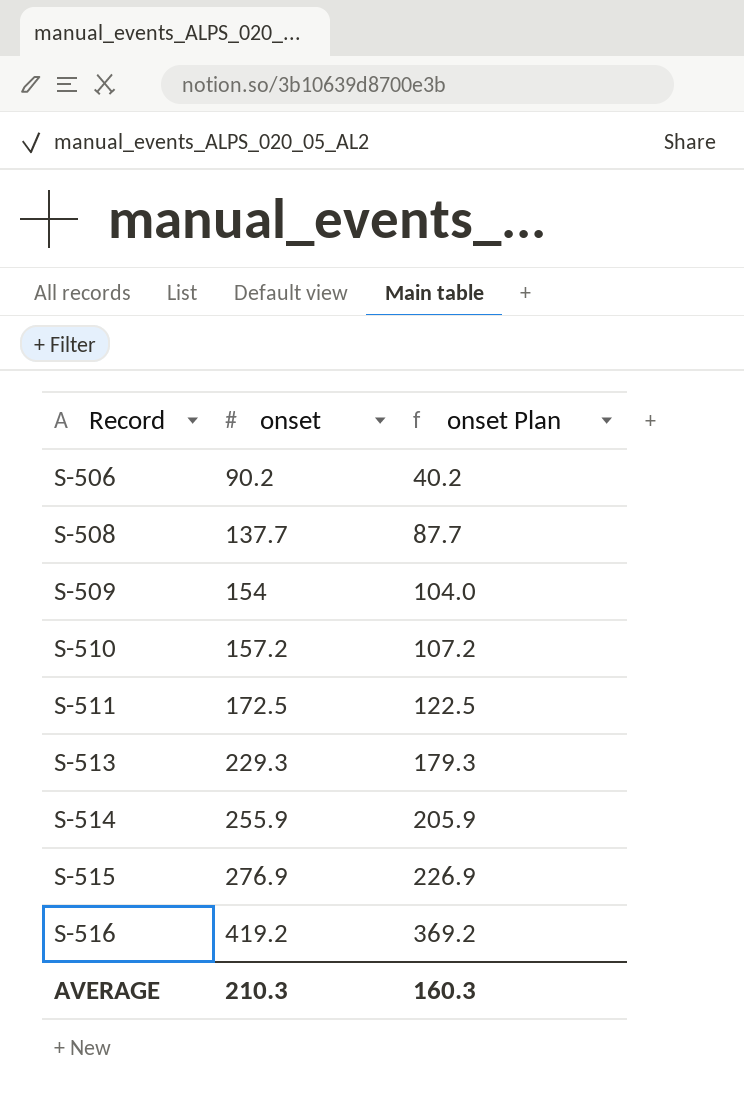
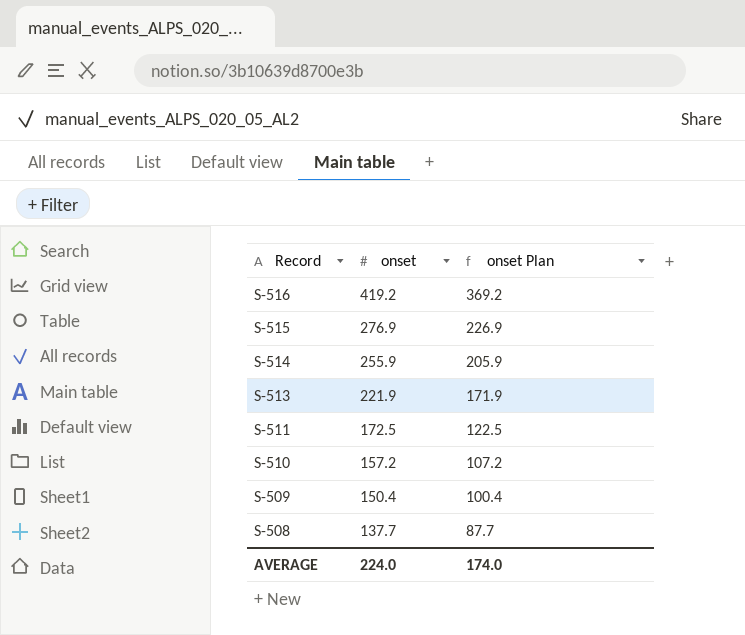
row order: Record ascending -> Record descending
row S-506: 90.2 | 40.2 -> none
S-513 | onset: 229.3 -> 221.9
S-513 | onset Plan: 179.3 -> 171.9
S-509 | onset: 154 -> 150.4
S-509 | onset Plan: 104.0 -> 100.4
AVERAGE | onset: 210.3 -> 224.0
AVERAGE | onset Plan: 160.3 -> 174.0

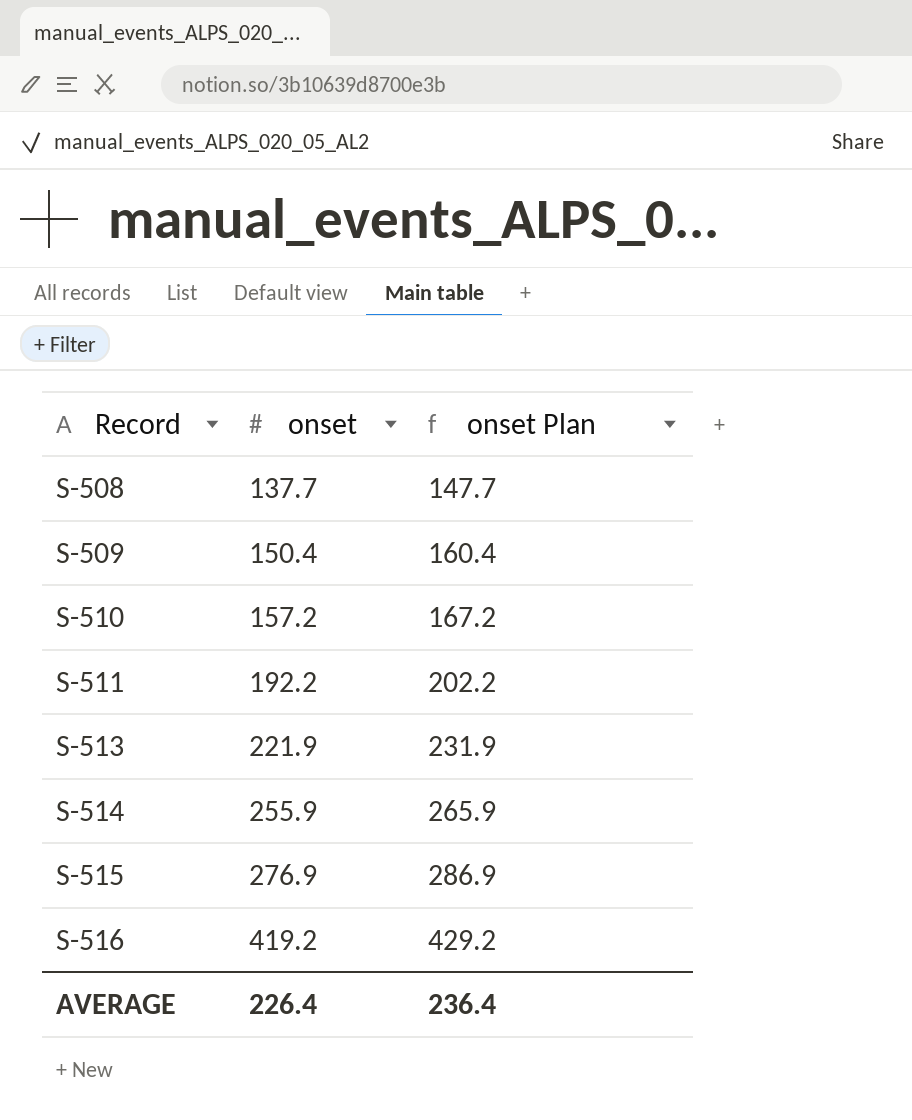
row order: Record descending -> Record ascending
column onset Plan | formula: [onset] - 50 -> [onset] + 10
S-511 | onset: 172.5 -> 192.2
AVERAGE | onset: 224.0 -> 226.4
AVERAGE | onset Plan: 174.0 -> 236.4

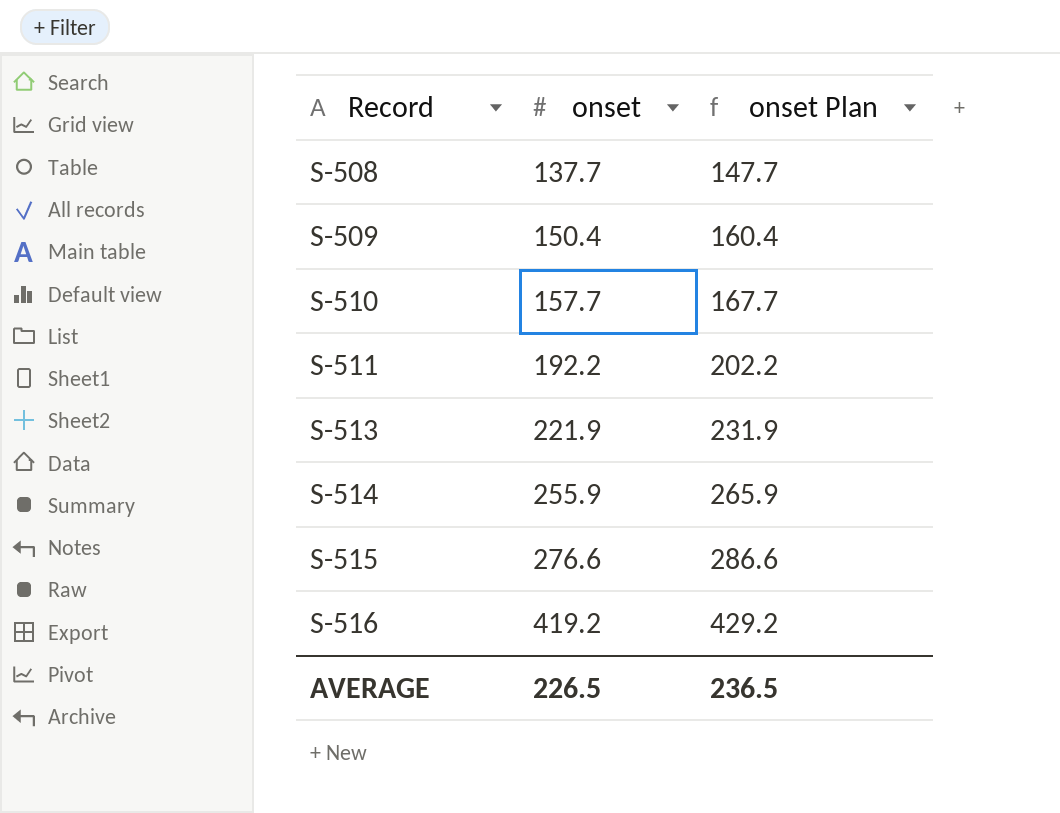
S-510 | onset: 157.2 -> 157.7
S-510 | onset Plan: 167.2 -> 167.7
S-515 | onset: 276.9 -> 276.6
S-515 | onset Plan: 286.9 -> 286.6
AVERAGE | onset: 226.4 -> 226.5
AVERAGE | onset Plan: 236.4 -> 236.5

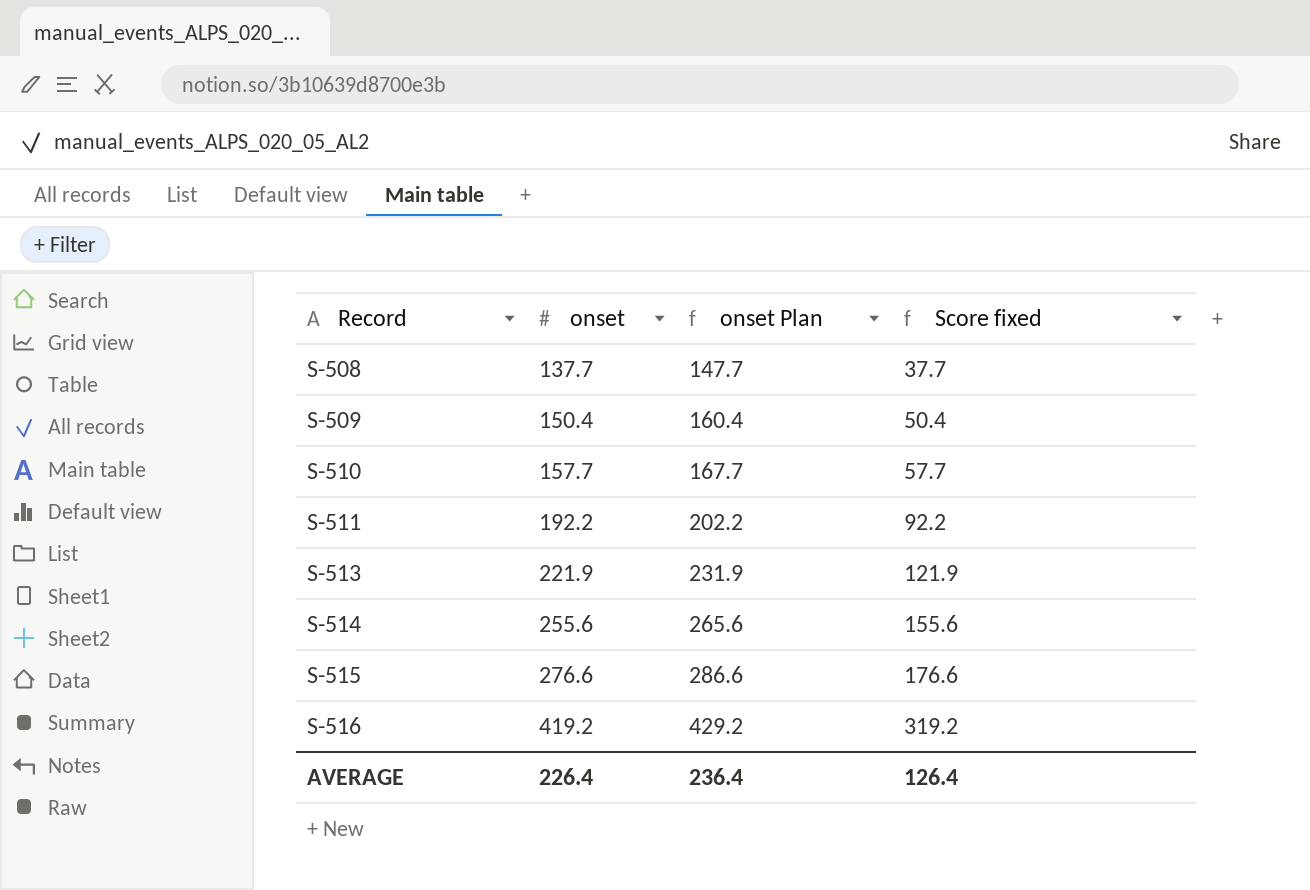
column Score fixed | formula: none -> [onset] - 100
S-514 | onset: 255.9 -> 255.6
S-514 | onset Plan: 265.9 -> 265.6
AVERAGE | onset: 226.5 -> 226.4
AVERAGE | onset Plan: 236.5 -> 236.4

